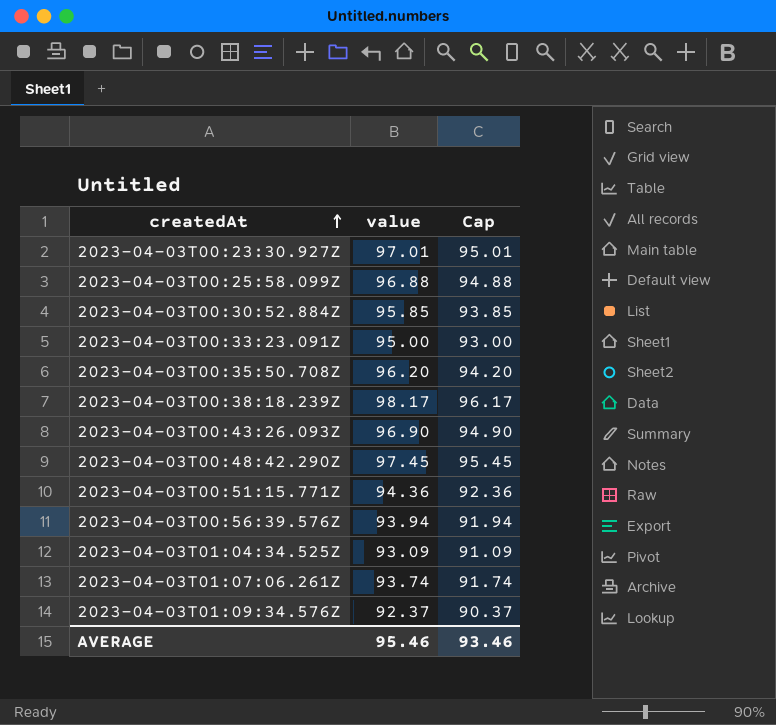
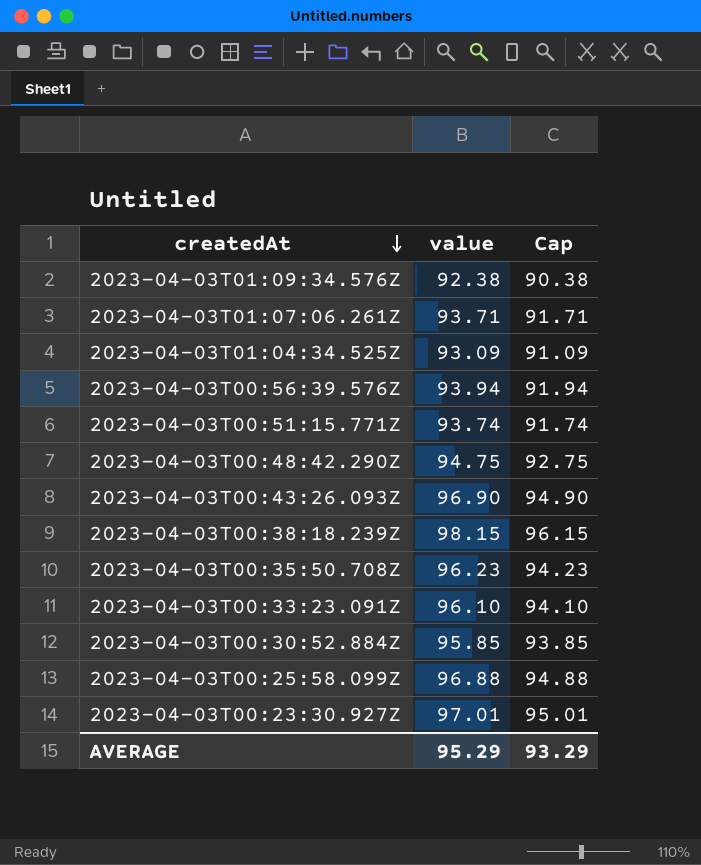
row order: createdAt ascending -> createdAt descending
2023-04-03T01:09:34.576Z | value: 92.37 -> 92.38
2023-04-03T01:09:34.576Z | Cap: 90.37 -> 90.38
2023-04-03T01:07:06.261Z | value: 93.74 -> 93.71
2023-04-03T01:07:06.261Z | Cap: 91.74 -> 91.71
2023-04-03T00:51:15.771Z | value: 94.36 -> 93.74
2023-04-03T00:51:15.771Z | Cap: 92.36 -> 91.74
2023-04-03T00:48:42.290Z | value: 97.45 -> 94.75
2023-04-03T00:48:42.290Z | Cap: 95.45 -> 92.75
2023-04-03T00:38:18.239Z | value: 98.17 -> 98.15
2023-04-03T00:38:18.239Z | Cap: 96.17 -> 96.15
2023-04-03T00:35:50.708Z | value: 96.20 -> 96.23
2023-04-03T00:35:50.708Z | Cap: 94.20 -> 94.23
2023-04-03T00:33:23.091Z | value: 95.00 -> 96.10
2023-04-03T00:33:23.091Z | Cap: 93.00 -> 94.10
AVERAGE | value: 95.46 -> 95.29
AVERAGE | Cap: 93.46 -> 93.29

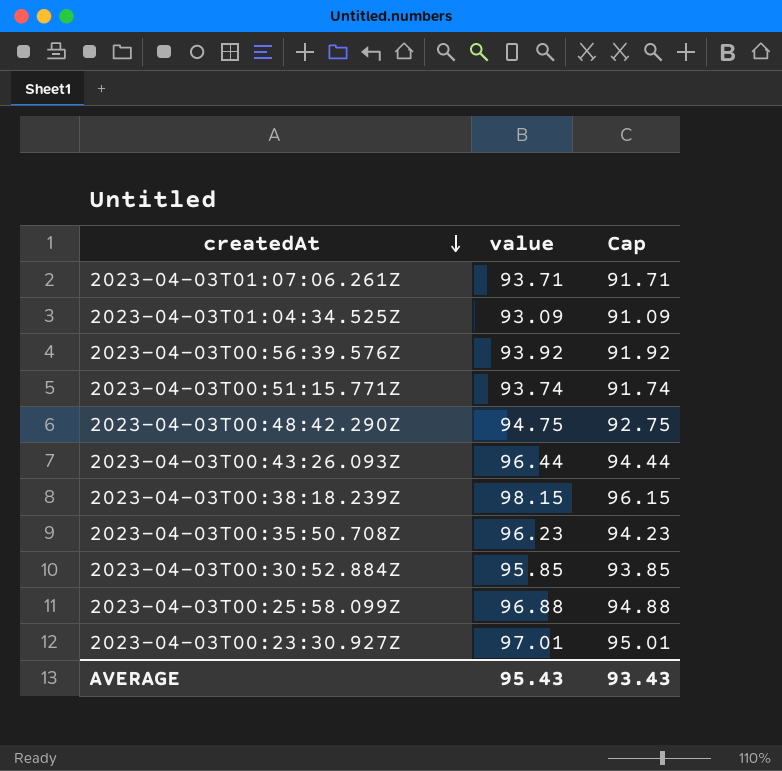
row 2023-04-03T01:09:34.576Z: 92.38 | 90.38 -> none
row 2023-04-03T00:33:23.091Z: 96.10 | 94.10 -> none
2023-04-03T00:56:39.576Z | value: 93.94 -> 93.92
2023-04-03T00:56:39.576Z | Cap: 91.94 -> 91.92
2023-04-03T00:43:26.093Z | value: 96.90 -> 96.44
2023-04-03T00:43:26.093Z | Cap: 94.90 -> 94.44
AVERAGE | value: 95.29 -> 95.43
AVERAGE | Cap: 93.29 -> 93.43

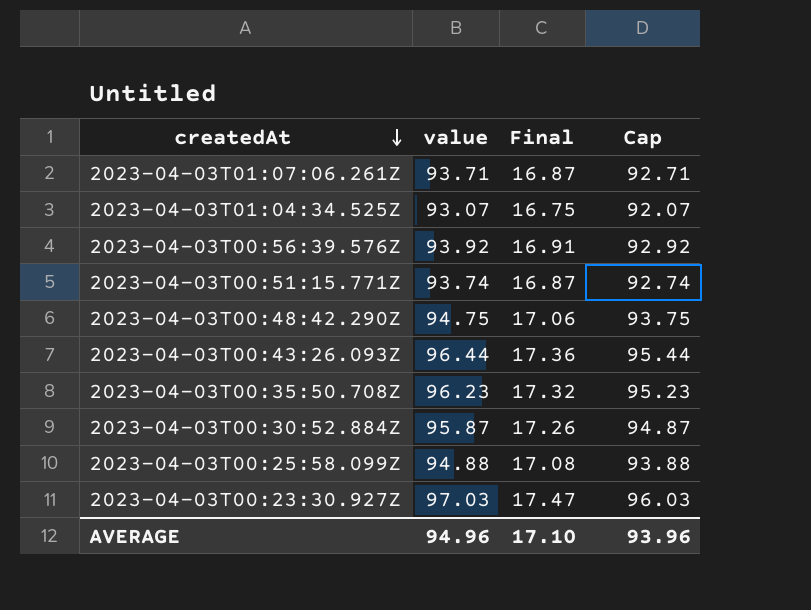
column Final | formula: none -> [value] * 0.18
column Cap | formula: [value] - 2 -> [value] - 1
row 2023-04-03T00:38:18.239Z: 98.15 | 96.15 -> none
2023-04-03T01:04:34.525Z | value: 93.09 -> 93.07
2023-04-03T00:30:52.884Z | value: 95.85 -> 95.87
2023-04-03T00:25:58.099Z | value: 96.88 -> 94.88
2023-04-03T00:23:30.927Z | value: 97.01 -> 97.03
AVERAGE | value: 95.43 -> 94.96
AVERAGE | Cap: 93.43 -> 93.96

